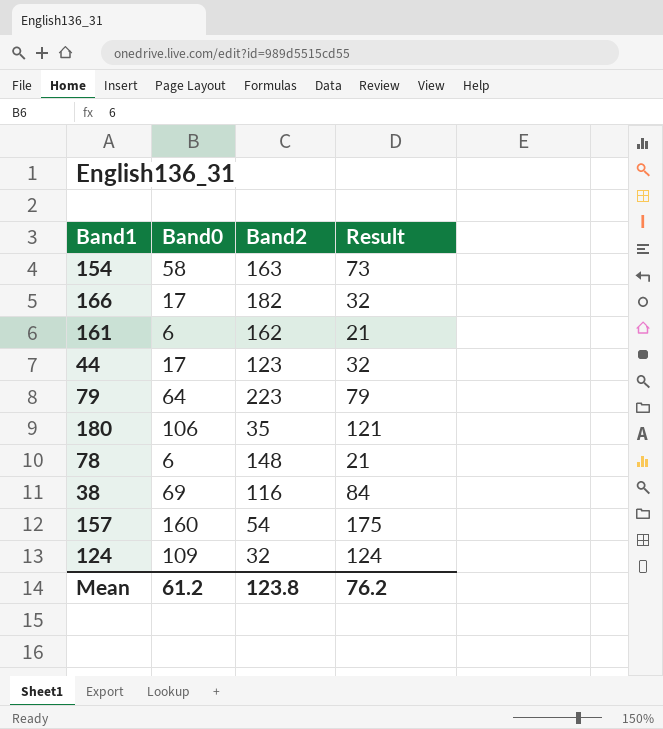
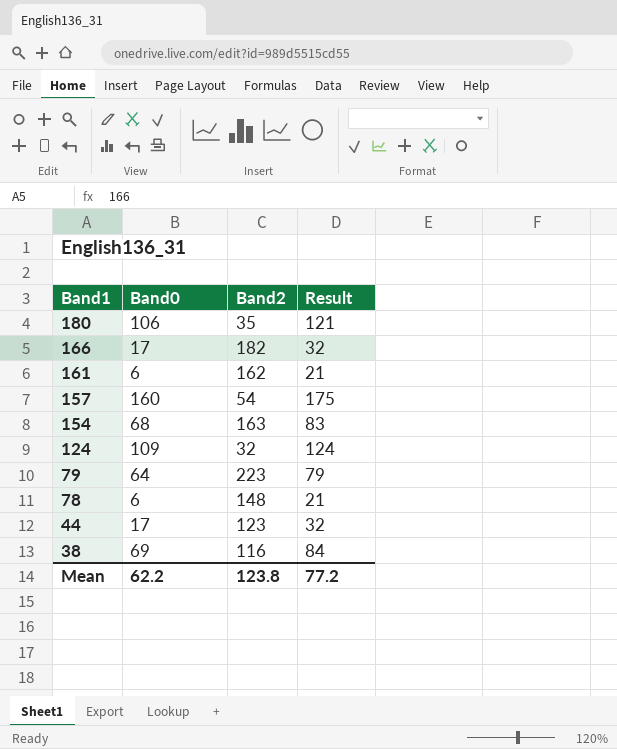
row order: none -> Band1 descending
154 | Band0: 58 -> 68
154 | Result: 73 -> 83
Mean | Band0: 61.2 -> 62.2
Mean | Result: 76.2 -> 77.2

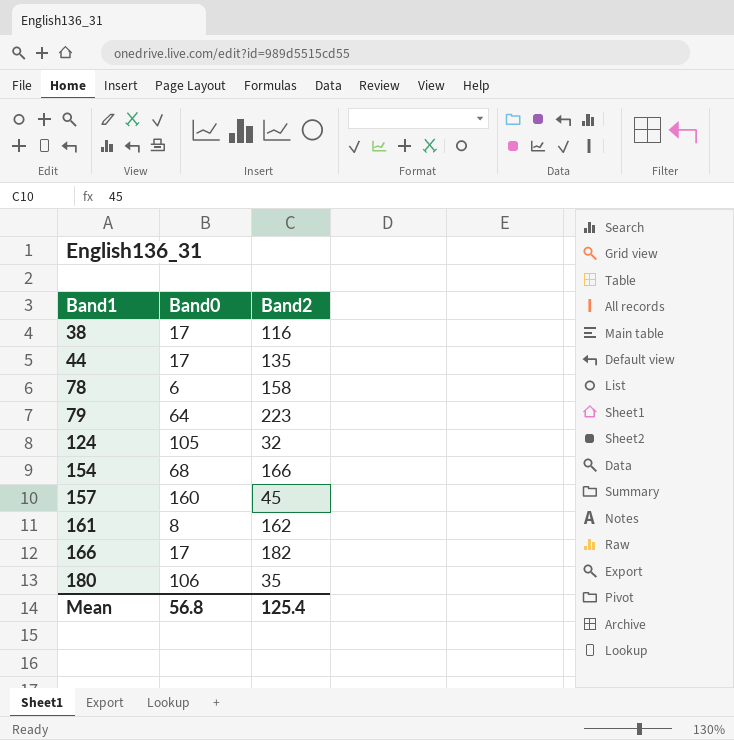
row order: Band1 descending -> Band1 ascending
column Result | formula: [Band0] + 15 -> none
38 | Band0: 69 -> 17
44 | Band2: 123 -> 135
78 | Band2: 148 -> 158
124 | Band0: 109 -> 105
154 | Band2: 163 -> 166
157 | Band2: 54 -> 45
161 | Band0: 6 -> 8
Mean | Band0: 62.2 -> 56.8
Mean | Band2: 123.8 -> 125.4

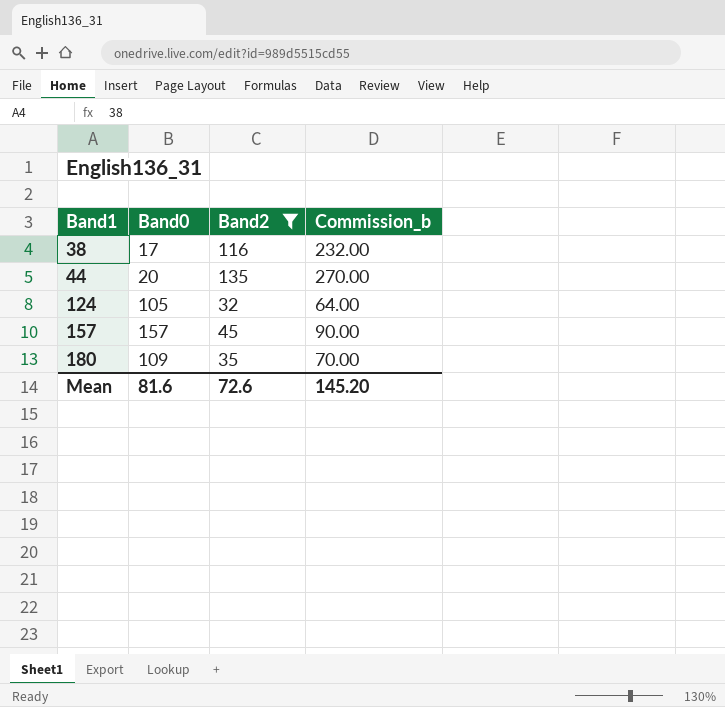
filter: none -> Band2 <= 135
column Commission_b | formula: none -> [Band2] * 2
44 | Band0: 17 -> 20
157 | Band0: 160 -> 157
180 | Band0: 106 -> 109
Mean | Band0: 56.8 -> 81.6
Mean | Band2: 125.4 -> 72.6

